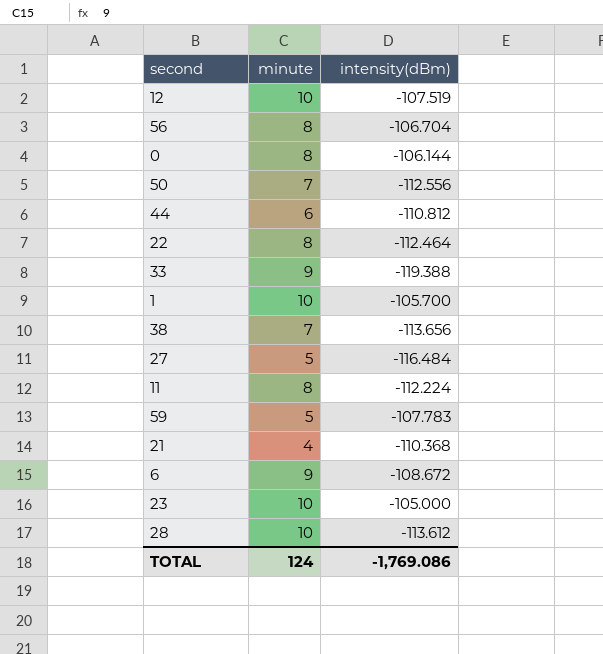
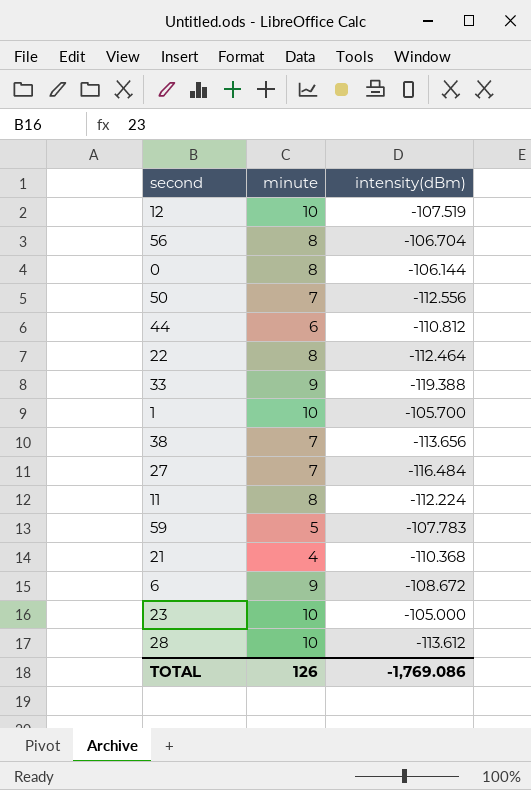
27 | minute: 5 -> 7
TOTAL | minute: 124 -> 126

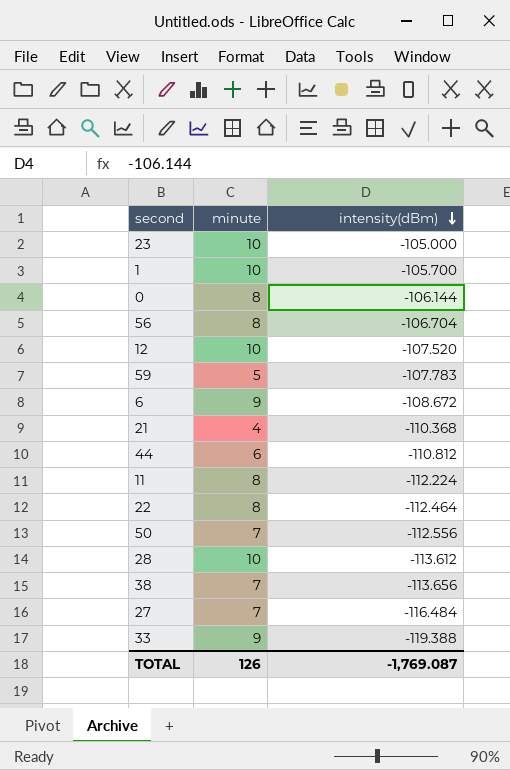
row order: none -> intensity(dBm) descending
12 | intensity(dBm): -107.519 -> -107.520
TOTAL | intensity(dBm): -1,769.086 -> -1,769.087

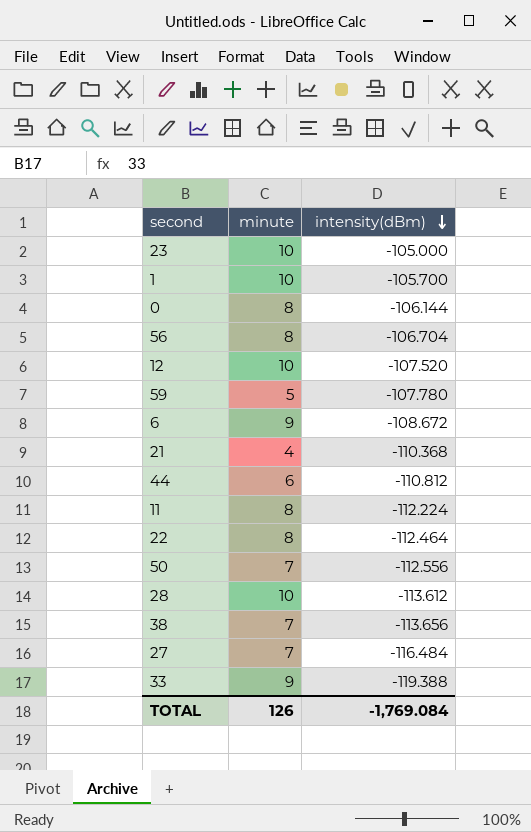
59 | intensity(dBm): -107.783 -> -107.780
TOTAL | intensity(dBm): -1,769.087 -> -1,769.084

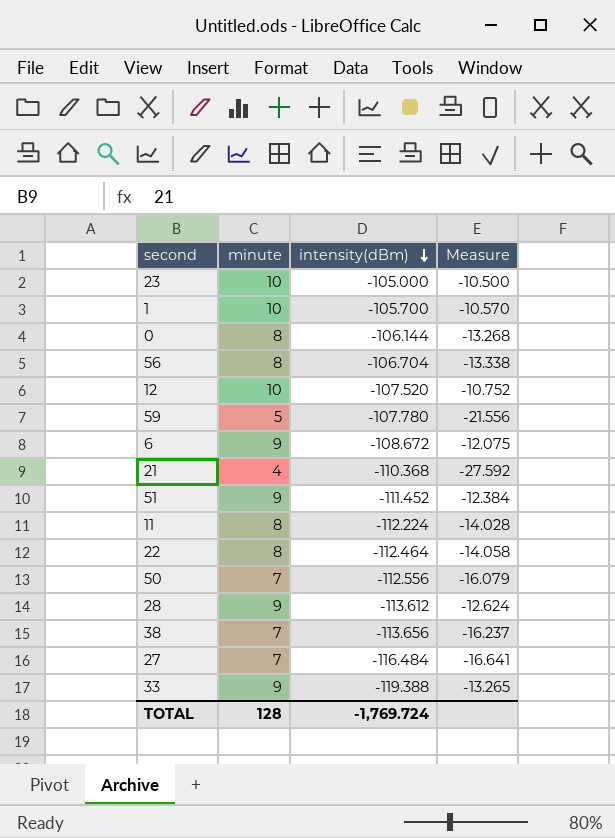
column Measure | formula: none -> [intensity(dBm)] / [minute]
row 44: 6 | -110.812 -> none
row 51: none -> 9 | -111.452 | -12.384
28 | minute: 10 -> 9
TOTAL | minute: 126 -> 128
TOTAL | intensity(dBm): -1,769.084 -> -1,769.724

